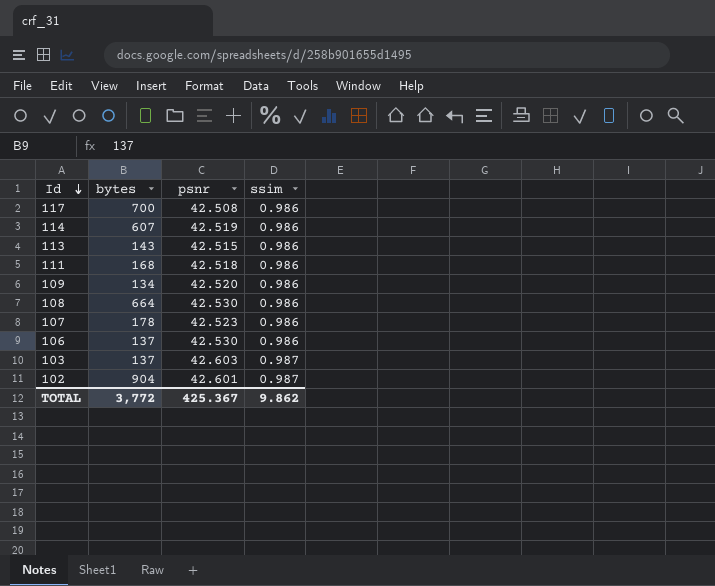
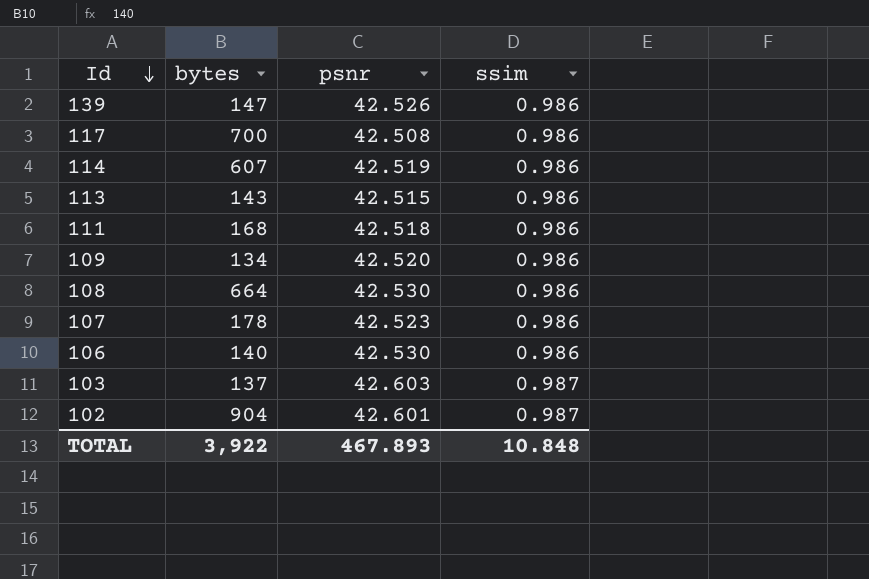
row 139: none -> 147 | 42.526 | 0.986
106 | bytes: 137 -> 140
TOTAL | bytes: 3,772 -> 3,922
TOTAL | psnr: 425.367 -> 467.893
TOTAL | ssim: 9.862 -> 10.848

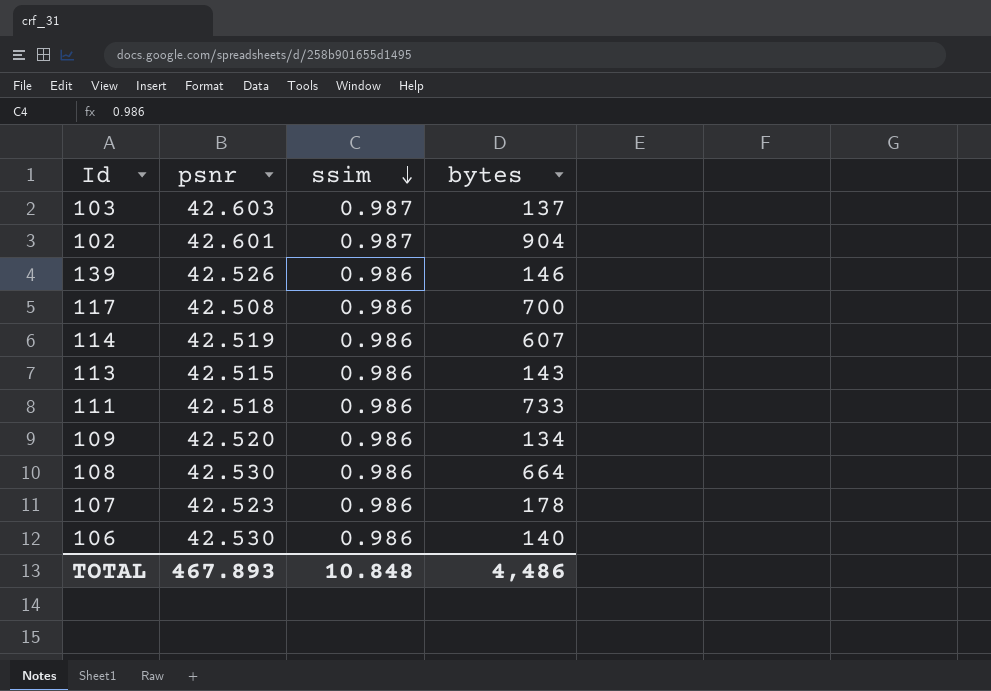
row order: Id descending -> ssim descending
column bytes | position: 2 -> 4
139 | bytes: 147 -> 146
111 | bytes: 168 -> 733
TOTAL | bytes: 3,922 -> 4,486

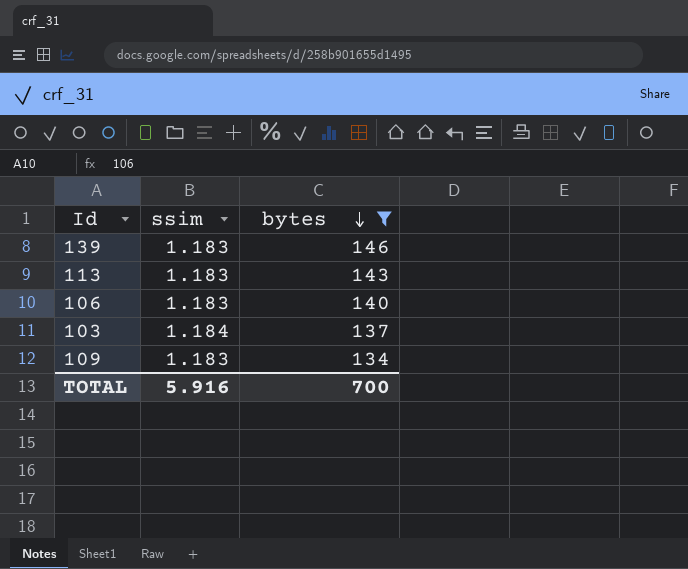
filter: none -> bytes <= 146
row order: ssim descending -> bytes descending
column psnr | position: 2 -> none
139 | ssim: 0.986 -> 1.183
113 | ssim: 0.986 -> 1.183
106 | ssim: 0.986 -> 1.183
103 | ssim: 0.987 -> 1.184
109 | ssim: 0.986 -> 1.183
TOTAL | ssim: 10.848 -> 5.916
TOTAL | bytes: 4,486 -> 700

